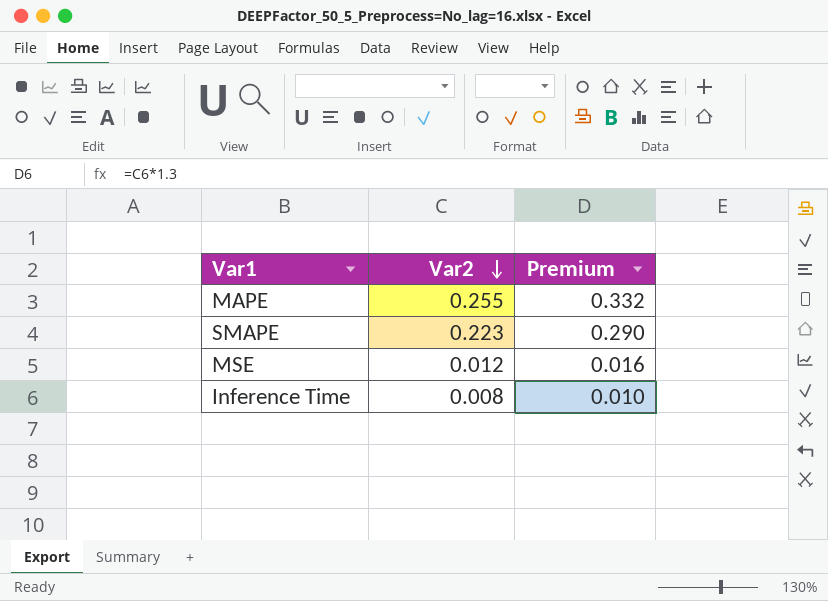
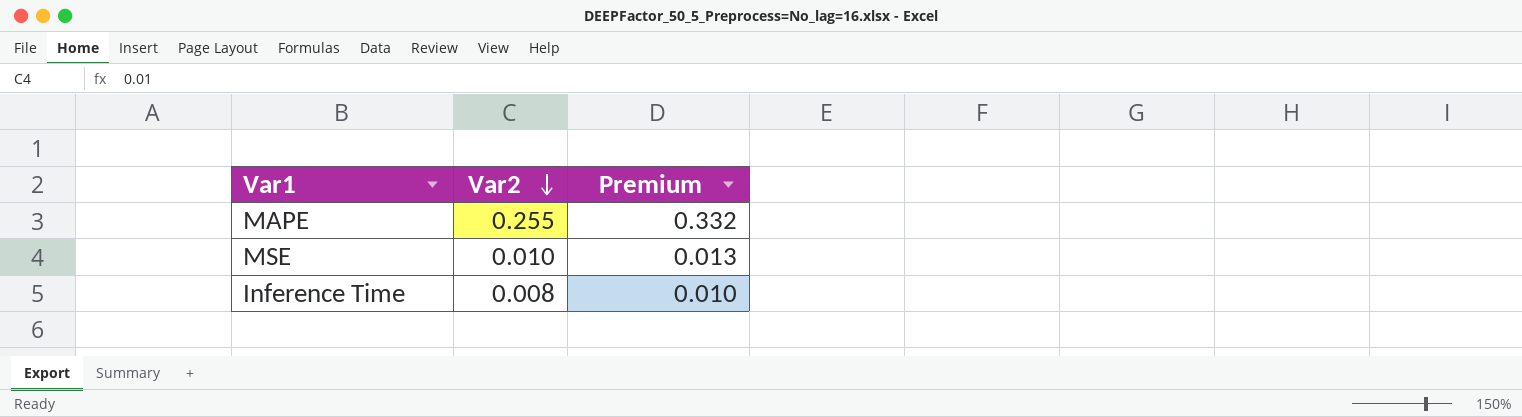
row SMAPE: 0.223 | 0.290 -> none
MSE | Var2: 0.012 -> 0.010
MSE | Premium: 0.016 -> 0.013

